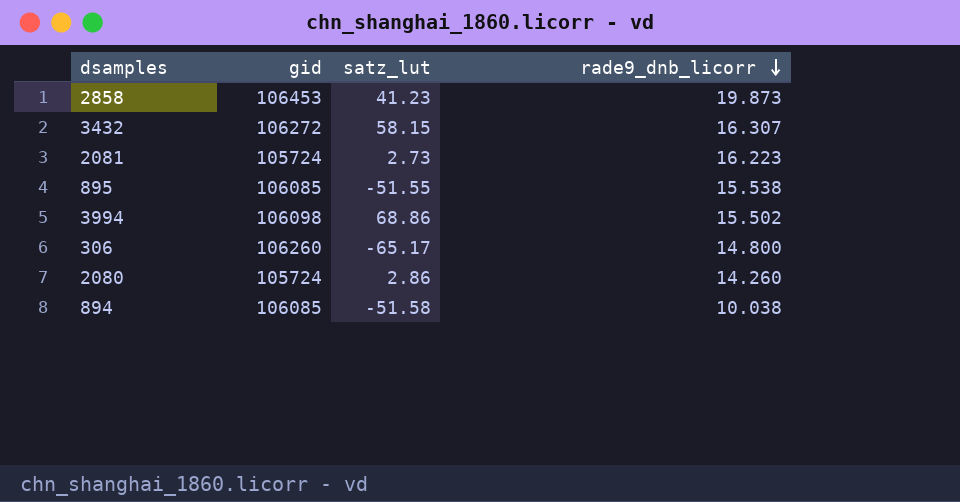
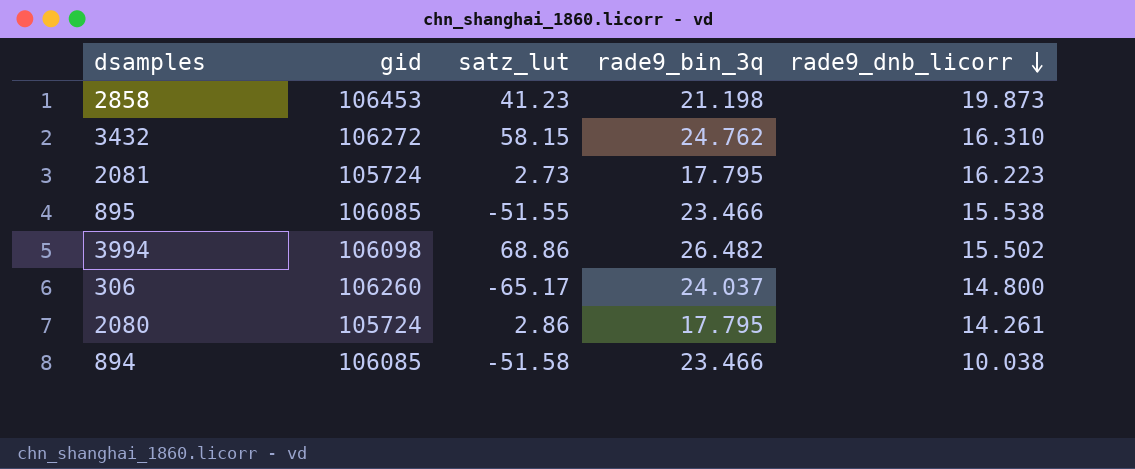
column rade9_bin_3q | position: none -> 4
3432 | rade9_dnb_licorr: 16.307 -> 16.310
2080 | rade9_dnb_licorr: 14.260 -> 14.261

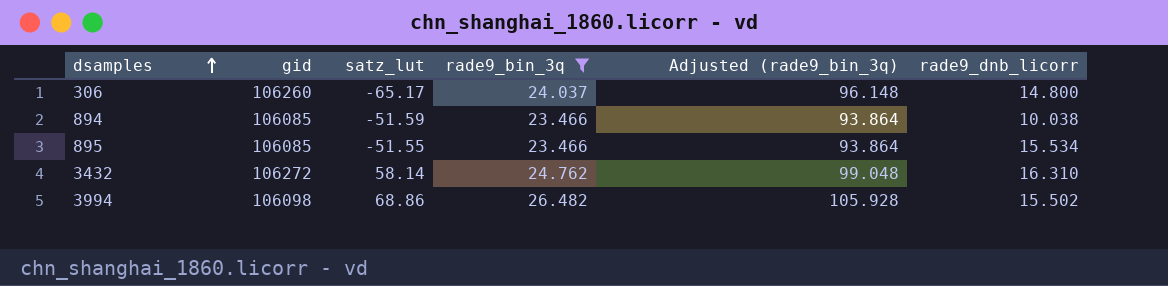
filter: none -> rade9_bin_3q >= 23.466
row order: rade9_dnb_licorr descending -> dsamples ascending
column Adjusted (rade9_bin_3q) | formula: none -> [rade9_bin_3q] * 4
894 | satz_lut: -51.58 -> -51.59
895 | rade9_dnb_licorr: 15.538 -> 15.534
3432 | satz_lut: 58.15 -> 58.14

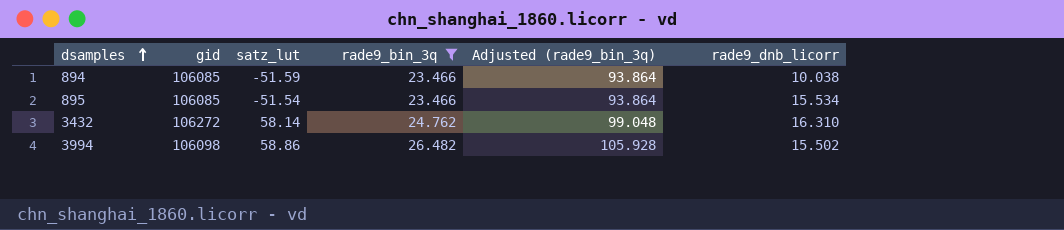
row 306: 106260 | -65.17 | 24.037 | 96.148 | 14.800 -> none
895 | satz_lut: -51.55 -> -51.54
3994 | satz_lut: 68.86 -> 58.86

